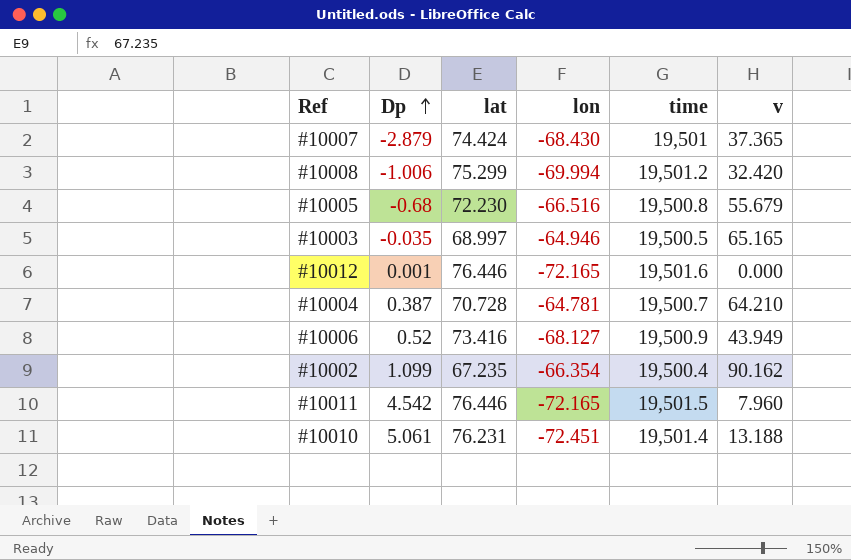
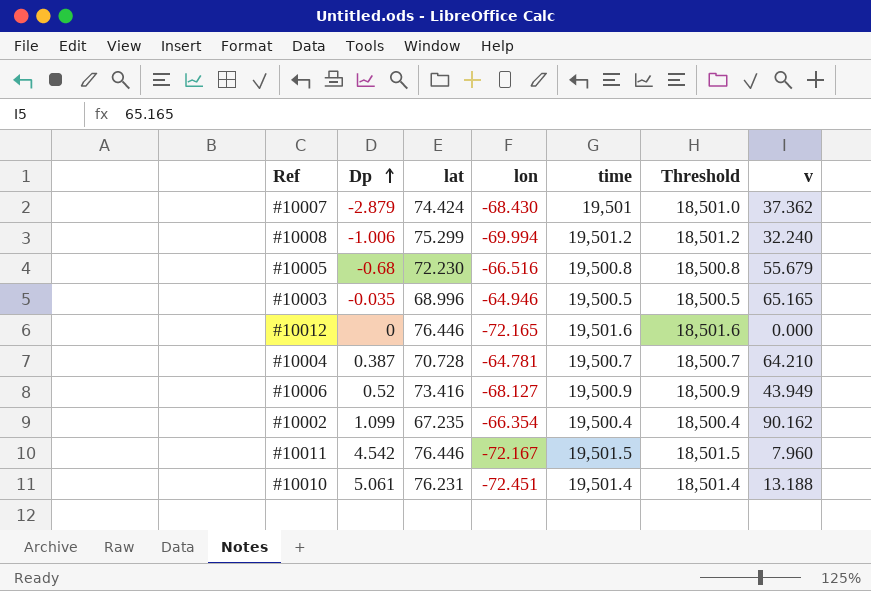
column Threshold | formula: none -> [time] - 1000
#10007 | v: 37.365 -> 37.362
#10008 | v: 32.420 -> 32.240
#10003 | lat: 68.997 -> 68.996
#10012 | Dp: 0.001 -> 0
#10011 | lon: -72.165 -> -72.167

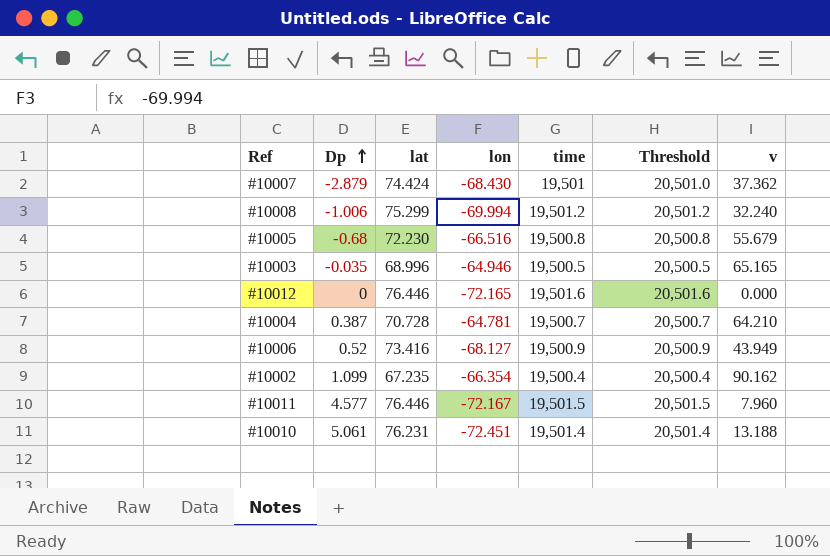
column Threshold | formula: [time] - 1000 -> [time] + 1000
#10011 | Dp: 4.542 -> 4.577

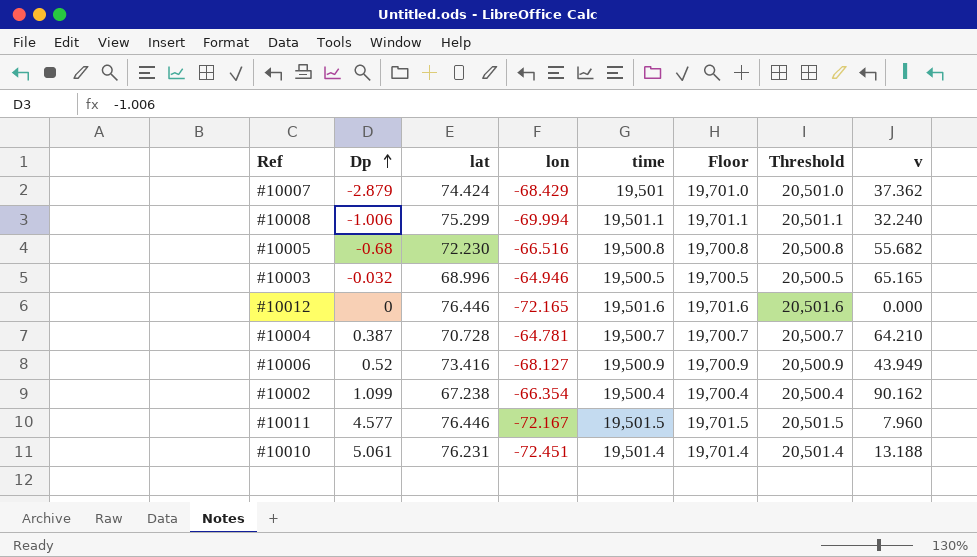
column Floor | formula: none -> [time] + 200
#10007 | lon: -68.430 -> -68.429
#10008 | time: 19,501.2 -> 19,501.1
#10008 | Threshold: 20,501.2 -> 20,501.1
#10005 | v: 55.679 -> 55.682
#10003 | Dp: -0.035 -> -0.032
#10002 | lat: 67.235 -> 67.238

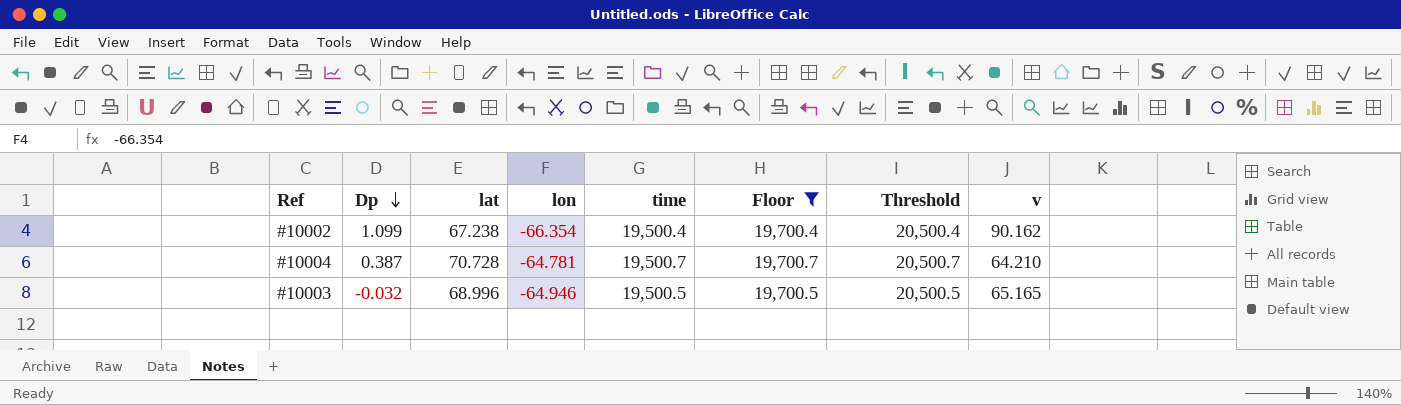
filter: none -> Floor <= 19,700.7
row order: Dp ascending -> Dp descending

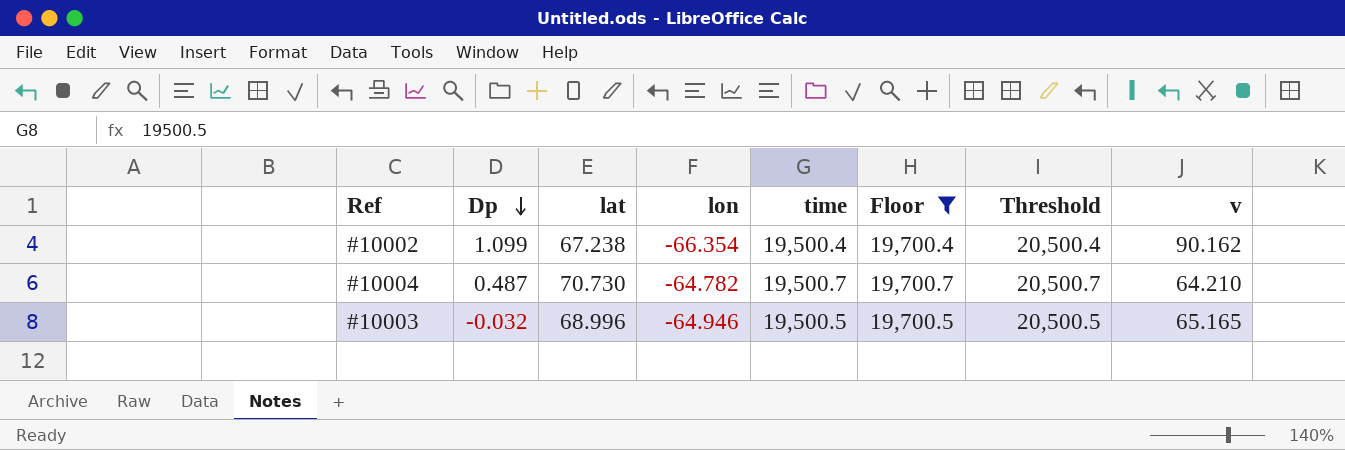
#10004 | Dp: 0.387 -> 0.487
#10004 | lat: 70.728 -> 70.730
#10004 | lon: -64.781 -> -64.782

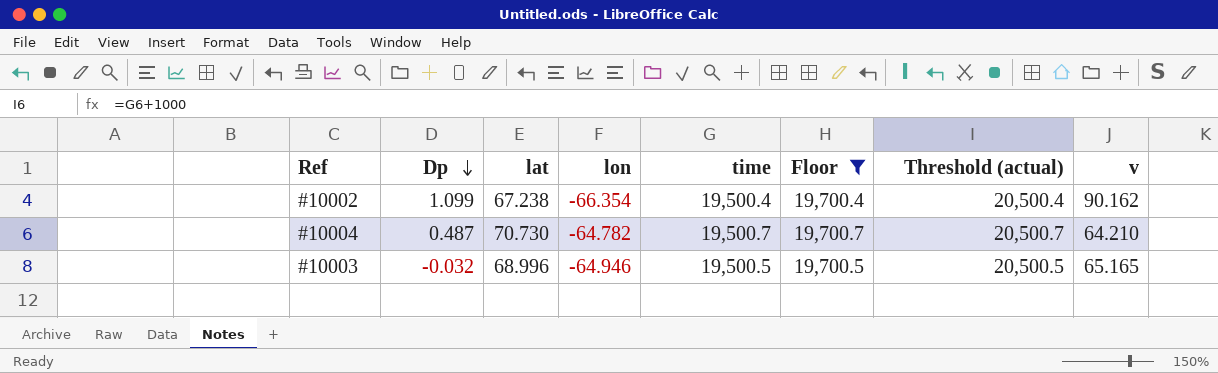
column name: Threshold -> Threshold (actual)

